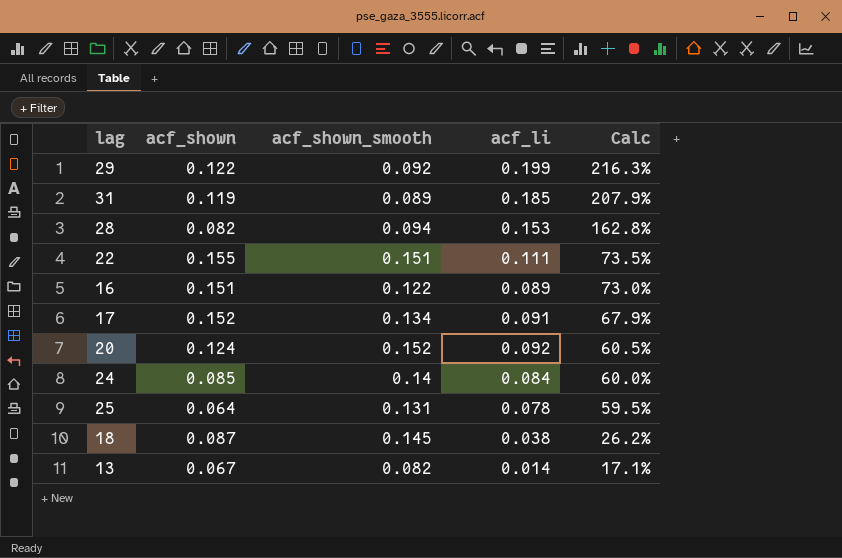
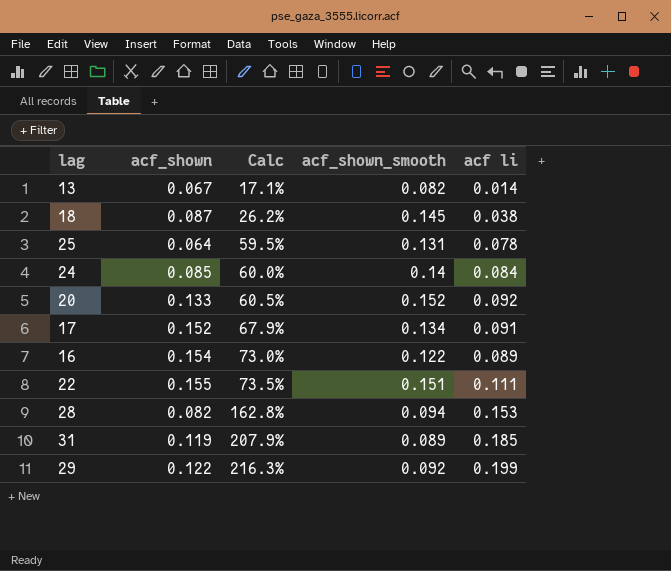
row order: Calc descending -> Calc ascending
column Calc | position: 5 -> 3
column name: acf_li -> acf li
20 | acf_shown: 0.124 -> 0.133
16 | acf_shown: 0.151 -> 0.154

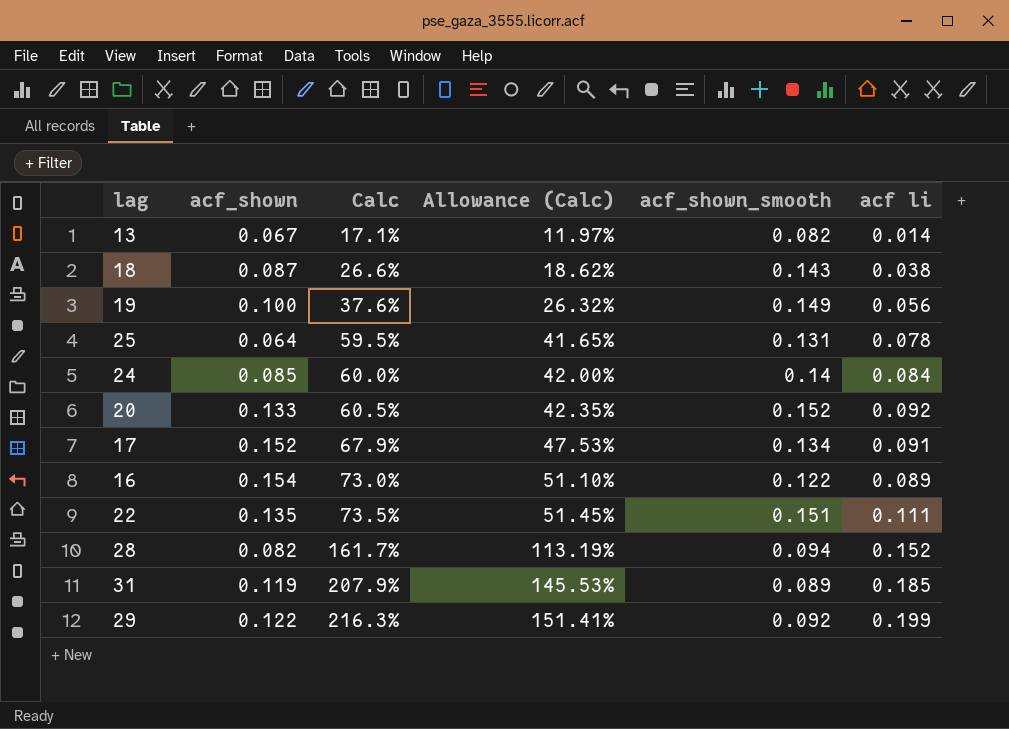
column Allowance (Calc) | formula: none -> [Calc] * 0.7
18 | Calc: 26.2% -> 26.6%
18 | acf_shown_smooth: 0.145 -> 0.143
row 19: none -> 0.100 | 37.6% | 26.32% | 0.149 | 0.056
22 | acf_shown: 0.155 -> 0.135
28 | Calc: 162.8% -> 161.7%
28 | acf li: 0.153 -> 0.152

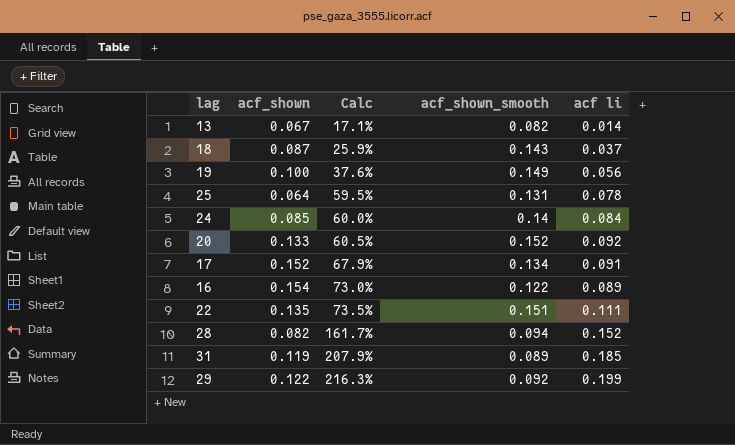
column Allowance (Calc) | formula: [Calc] * 0.7 -> none
18 | Calc: 26.6% -> 25.9%
18 | acf li: 0.038 -> 0.037

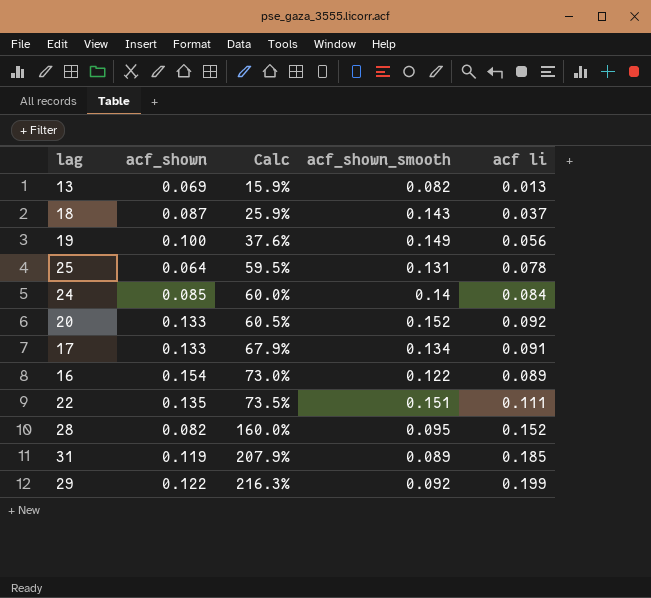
13 | acf_shown: 0.067 -> 0.069
13 | Calc: 17.1% -> 15.9%
13 | acf li: 0.014 -> 0.013
17 | acf_shown: 0.152 -> 0.133
28 | Calc: 161.7% -> 160.0%
28 | acf_shown_smooth: 0.094 -> 0.095

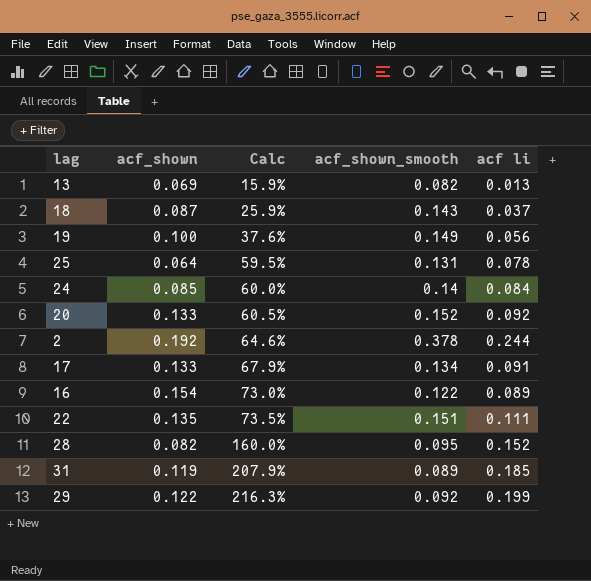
row 2: none -> 0.192 | 64.6% | 0.378 | 0.244

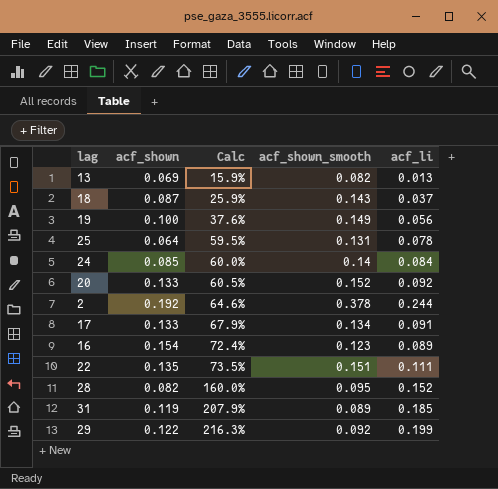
column name: acf li -> acf_li
16 | Calc: 73.0% -> 72.4%
16 | acf_shown_smooth: 0.122 -> 0.123

